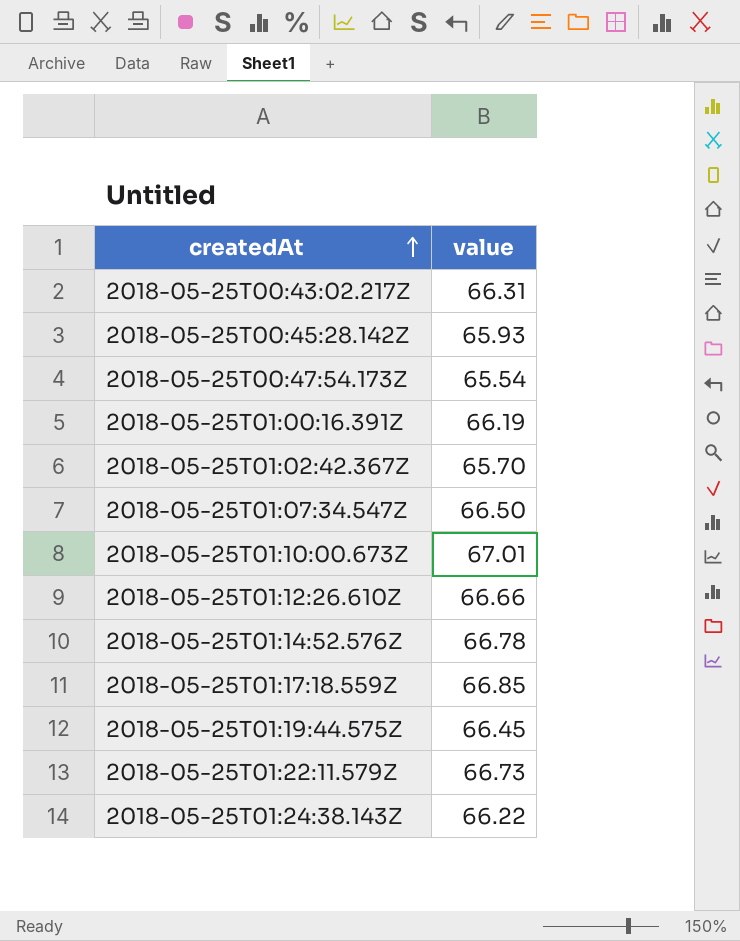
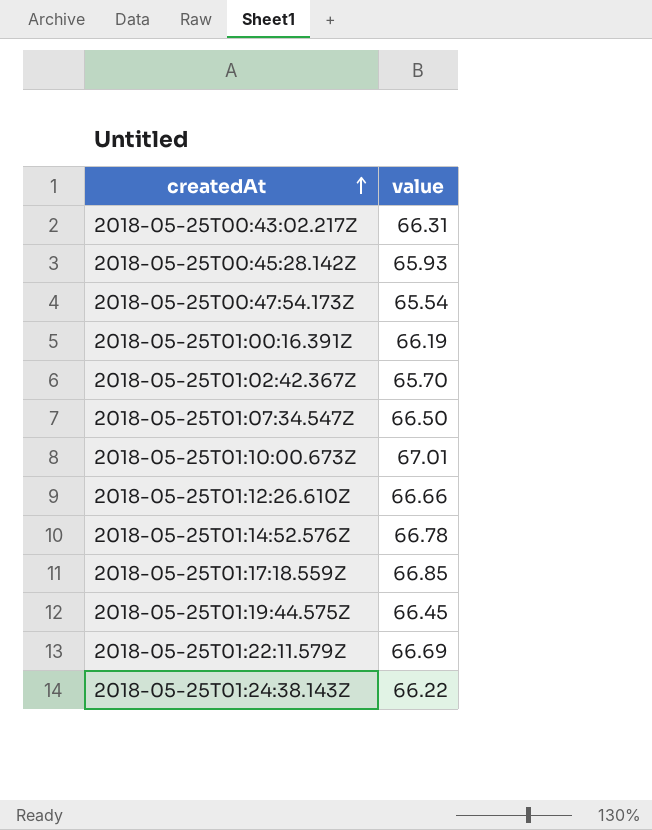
2018-05-25T01:22:11.579Z | value: 66.73 -> 66.69

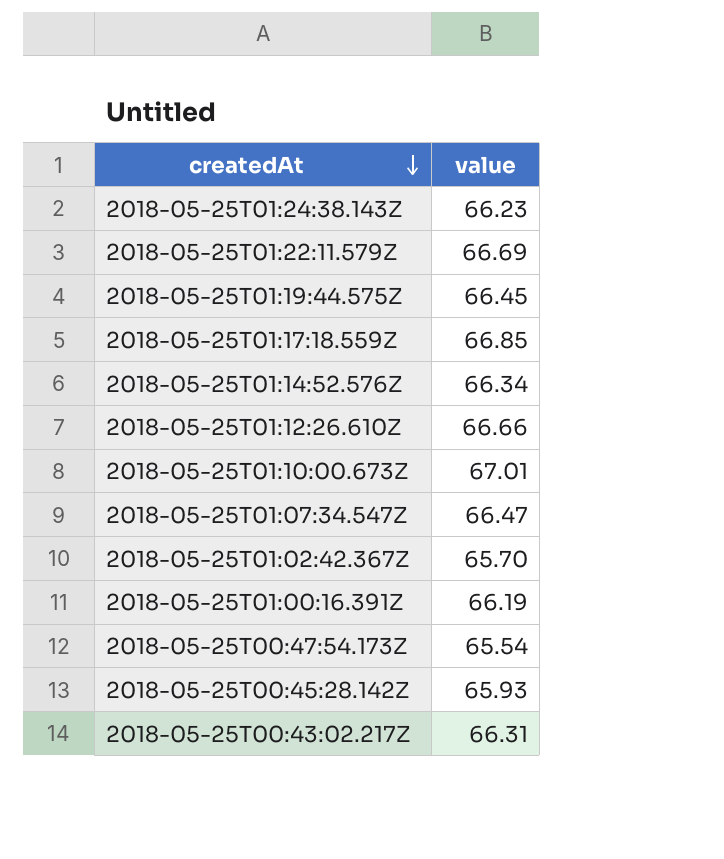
row order: createdAt ascending -> createdAt descending
2018-05-25T01:24:38.143Z | value: 66.22 -> 66.23
2018-05-25T01:14:52.576Z | value: 66.78 -> 66.34
2018-05-25T01:07:34.547Z | value: 66.50 -> 66.47

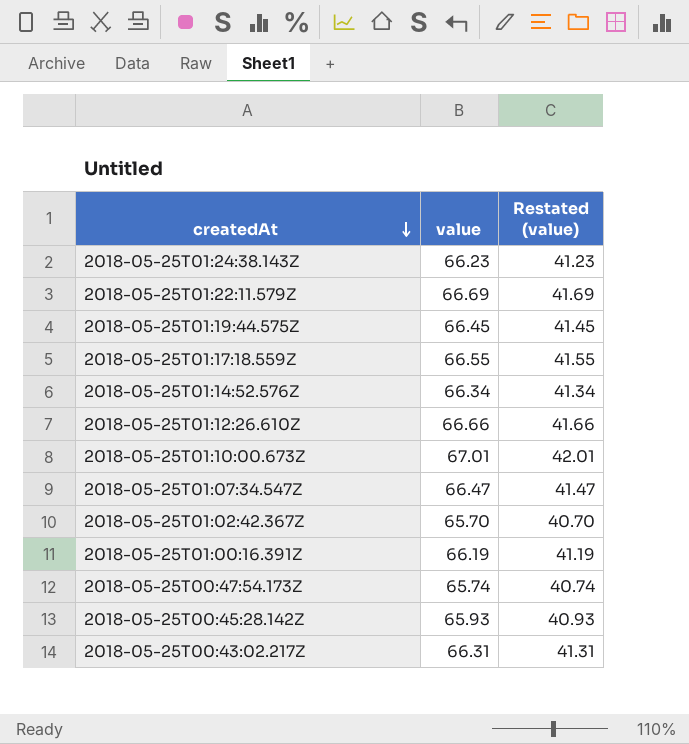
column Restated (value) | formula: none -> [value] - 25
2018-05-25T01:17:18.559Z | value: 66.85 -> 66.55
2018-05-25T00:47:54.173Z | value: 65.54 -> 65.74

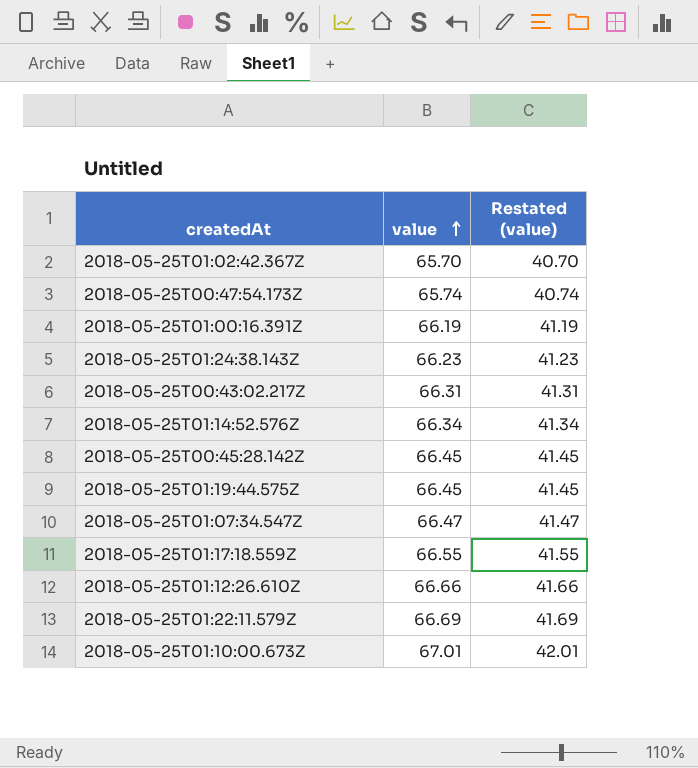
row order: createdAt descending -> value ascending
2018-05-25T00:45:28.142Z | value: 65.93 -> 66.45
2018-05-25T00:45:28.142Z | Restated (value): 40.93 -> 41.45

